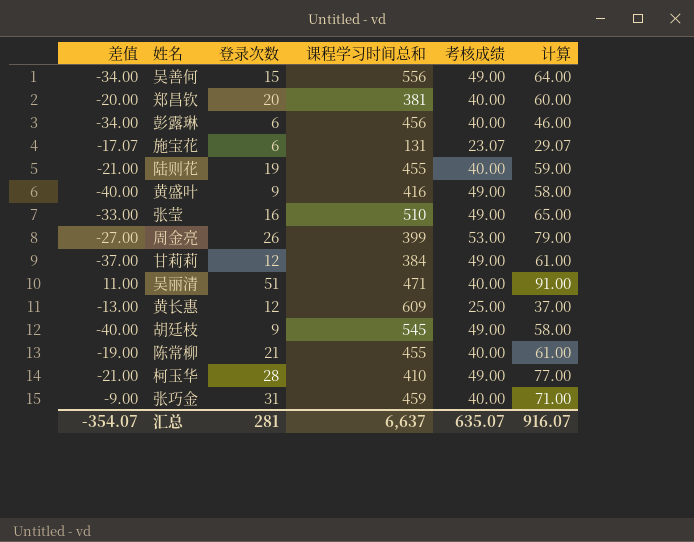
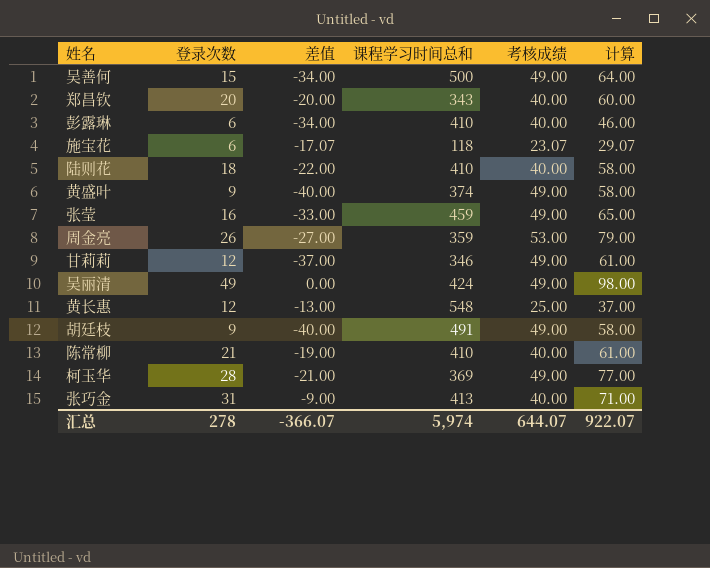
column 差值 | position: 1 -> 3
吴善何 | 课程学习时间总和: 556 -> 500
郑昌钦 | 课程学习时间总和: 381 -> 343
彭露琳 | 课程学习时间总和: 456 -> 410
施宝花 | 课程学习时间总和: 131 -> 118
陆则花 | 登录次数: 19 -> 18
陆则花 | 差值: -21.00 -> -22.00
陆则花 | 课程学习时间总和: 455 -> 410
陆则花 | 计算: 59.00 -> 58.00
黄盛叶 | 课程学习时间总和: 416 -> 374
张莹 | 课程学习时间总和: 510 -> 459
周金亮 | 课程学习时间总和: 399 -> 359
甘莉莉 | 课程学习时间总和: 384 -> 346
吴丽清 | 登录次数: 51 -> 49
吴丽清 | 差值: 11.00 -> 0.00
吴丽清 | 课程学习时间总和: 471 -> 424
吴丽清 | 考核成绩: 40.00 -> 49.00
吴丽清 | 计算: 91.00 -> 98.00
黄长惠 | 课程学习时间总和: 609 -> 548
胡廷枝 | 课程学习时间总和: 545 -> 491
陈常柳 | 课程学习时间总和: 455 -> 410
柯玉华 | 课程学习时间总和: 410 -> 369
张巧金 | 课程学习时间总和: 459 -> 413
汇总 | 登录次数: 281 -> 278
汇总 | 差值: -354.07 -> -366.07
汇总 | 课程学习时间总和: 6,637 -> 5,974
汇总 | 考核成绩: 635.07 -> 644.07
汇总 | 计算: 916.07 -> 922.07

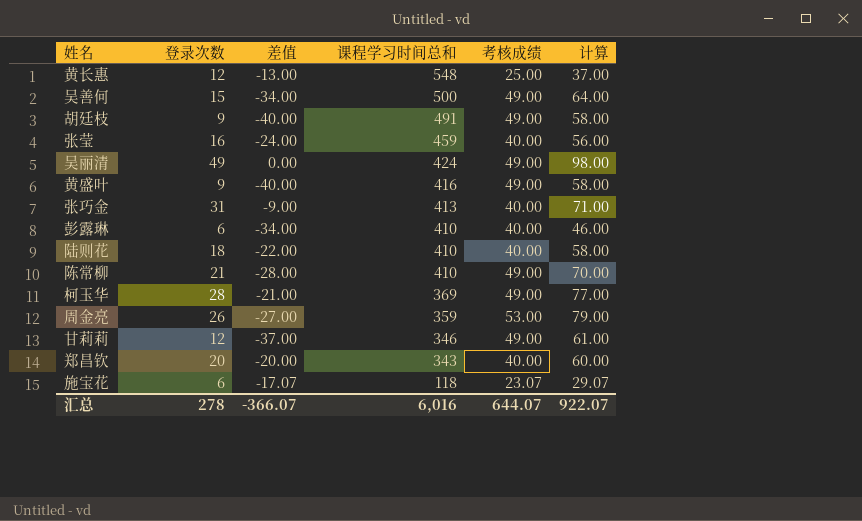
row order: none -> 课程学习时间总和 descending
张莹 | 差值: -33.00 -> -24.00
张莹 | 考核成绩: 49.00 -> 40.00
张莹 | 计算: 65.00 -> 56.00
黄盛叶 | 课程学习时间总和: 374 -> 416
陈常柳 | 差值: -19.00 -> -28.00
陈常柳 | 考核成绩: 40.00 -> 49.00
陈常柳 | 计算: 61.00 -> 70.00
汇总 | 课程学习时间总和: 5,974 -> 6,016

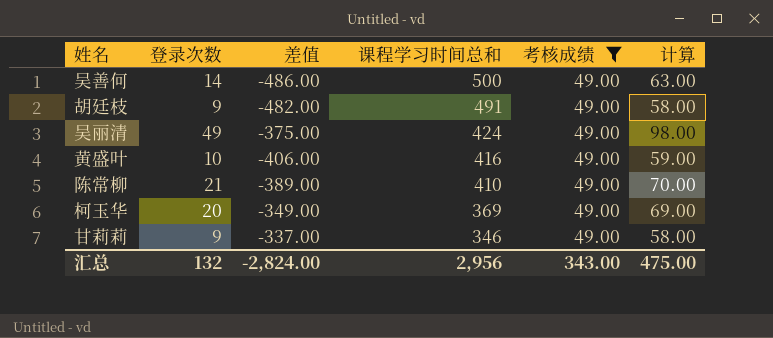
filter: none -> 考核成绩 = 49.00
column 差值 | formula: [登录次数] - [考核成绩] -> [登录次数] - [课程学习时间总和]
吴善何 | 登录次数: 15 -> 14
吴善何 | 计算: 64.00 -> 63.00
黄盛叶 | 登录次数: 9 -> 10
黄盛叶 | 计算: 58.00 -> 59.00
柯玉华 | 登录次数: 28 -> 20
柯玉华 | 计算: 77.00 -> 69.00
甘莉莉 | 登录次数: 12 -> 9
甘莉莉 | 计算: 61.00 -> 58.00
汇总 | 登录次数: 278 -> 132
汇总 | 差值: -366.07 -> -2,824.00
汇总 | 课程学习时间总和: 6,016 -> 2,956
汇总 | 考核成绩: 644.07 -> 343.00
汇总 | 计算: 922.07 -> 475.00

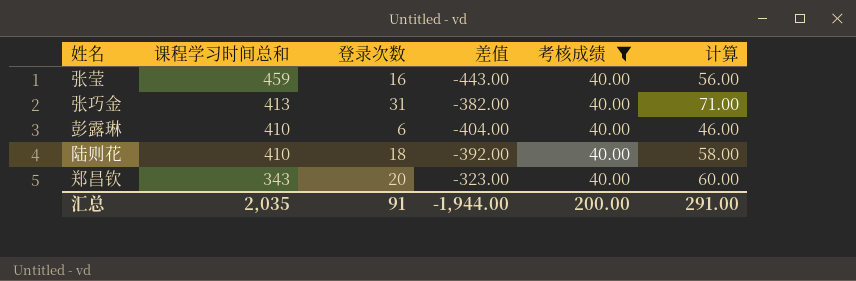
filter: 考核成绩 = 49.00 -> 考核成绩 = 40.00
column 课程学习时间总和 | position: 4 -> 2
汇总 | 课程学习时间总和: 2,956 -> 2,035
汇总 | 登录次数: 132 -> 91
汇总 | 差值: -2,824.00 -> -1,944.00
汇总 | 考核成绩: 343.00 -> 200.00
汇总 | 计算: 475.00 -> 291.00

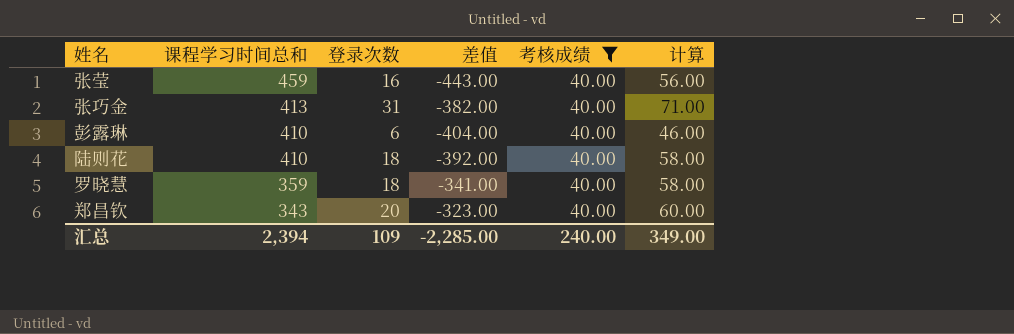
row 罗晓慧: none -> 359 | 18 | -341.00 | 40.00 | 58.00
汇总 | 课程学习时间总和: 2,035 -> 2,394
汇总 | 登录次数: 91 -> 109
汇总 | 差值: -1,944.00 -> -2,285.00
汇总 | 考核成绩: 200.00 -> 240.00
汇总 | 计算: 291.00 -> 349.00

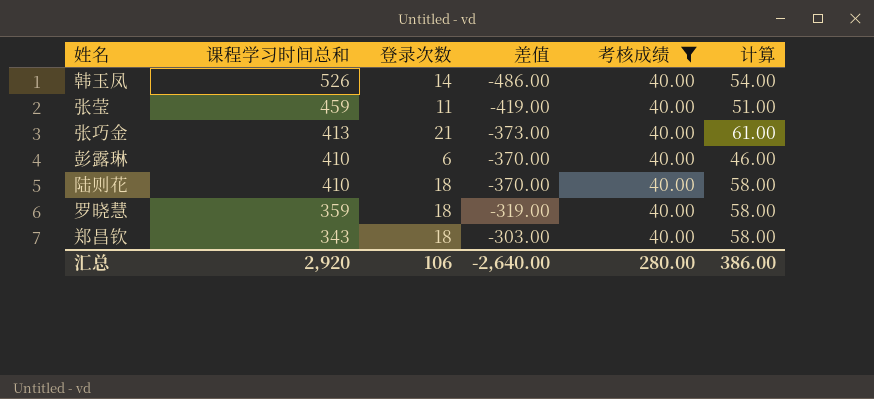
column 差值 | formula: [登录次数] - [课程学习时间总和] -> [考核成绩] - [课程学习时间总和]
row 韩玉凤: none -> 526 | 14 | -486.00 | 40.00 | 54.00
张莹 | 登录次数: 16 -> 11
张莹 | 计算: 56.00 -> 51.00
张巧金 | 登录次数: 31 -> 21
张巧金 | 计算: 71.00 -> 61.00
郑昌钦 | 登录次数: 20 -> 18
郑昌钦 | 计算: 60.00 -> 58.00
汇总 | 课程学习时间总和: 2,394 -> 2,920
汇总 | 登录次数: 109 -> 106
汇总 | 差值: -2,285.00 -> -2,640.00
汇总 | 考核成绩: 240.00 -> 280.00
汇总 | 计算: 349.00 -> 386.00

